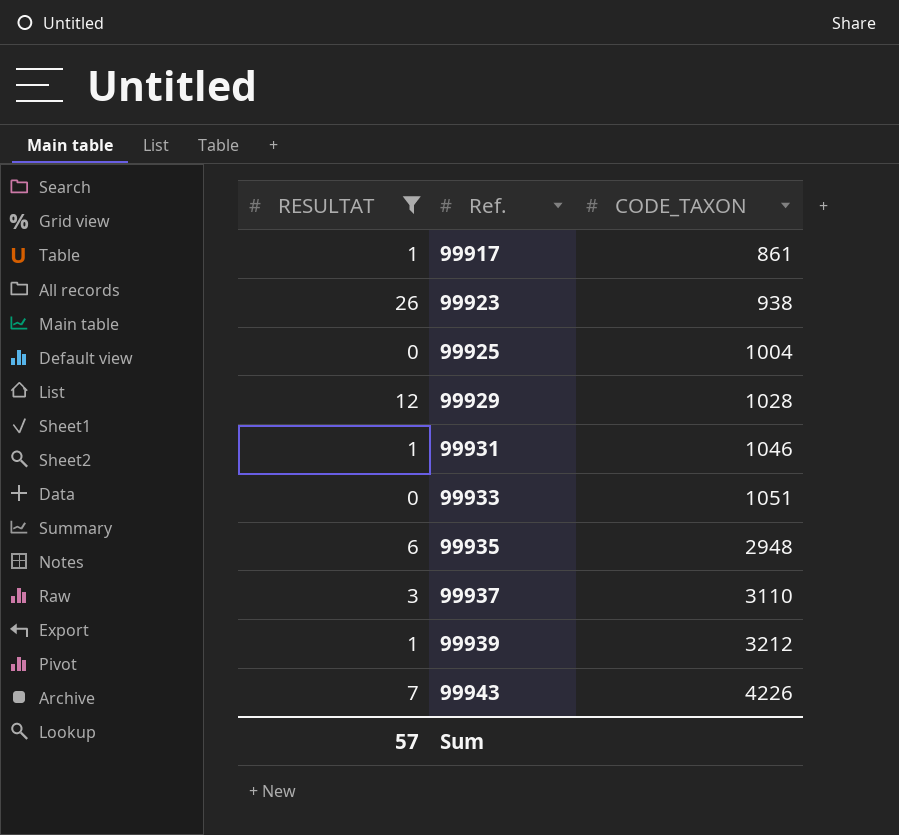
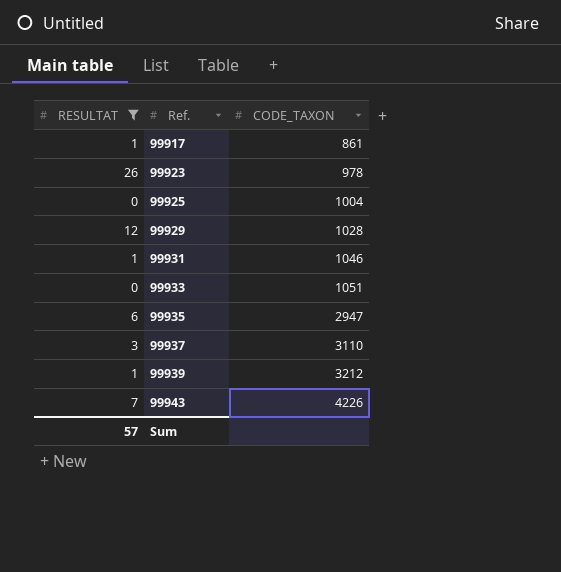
99923 | CODE_TAXON: 938 -> 978
99935 | CODE_TAXON: 2948 -> 2947

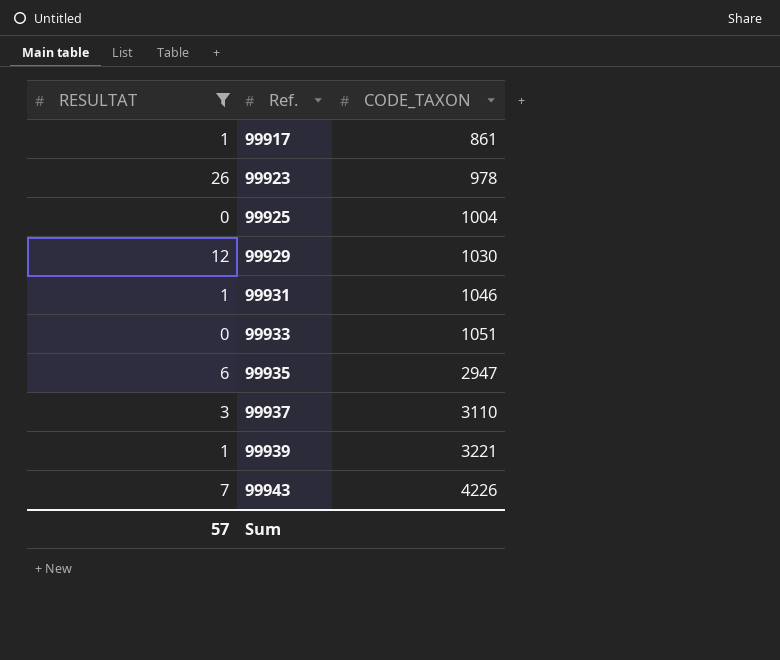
99929 | CODE_TAXON: 1028 -> 1030
99939 | CODE_TAXON: 3212 -> 3221

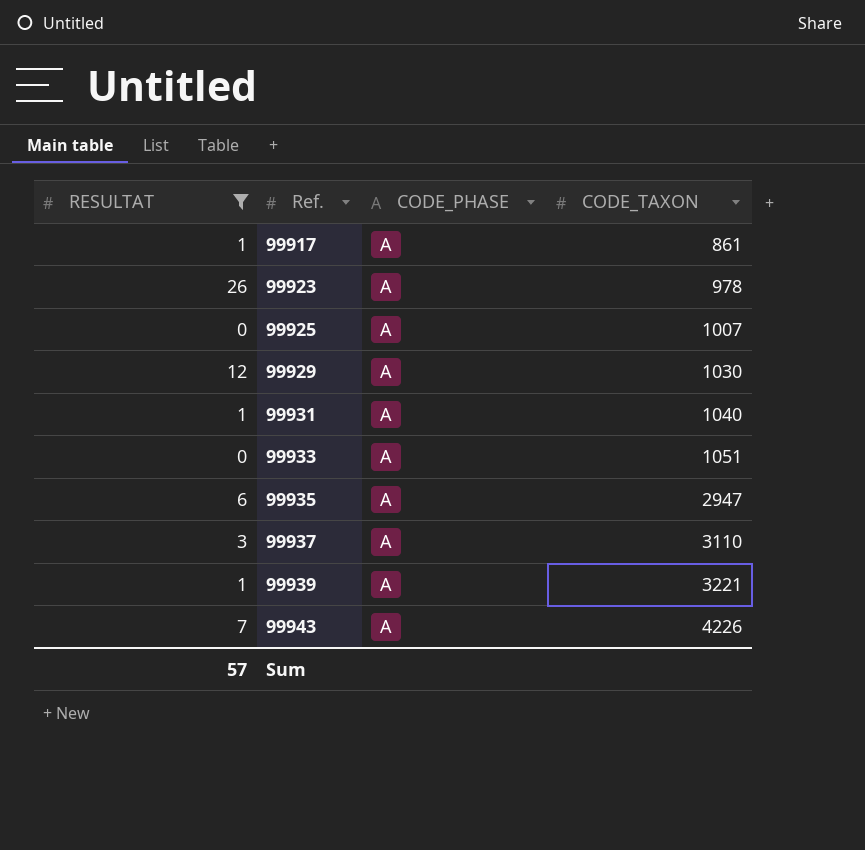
column CODE_PHASE | position: none -> 3
99925 | CODE_TAXON: 1004 -> 1007
99931 | CODE_TAXON: 1046 -> 1040

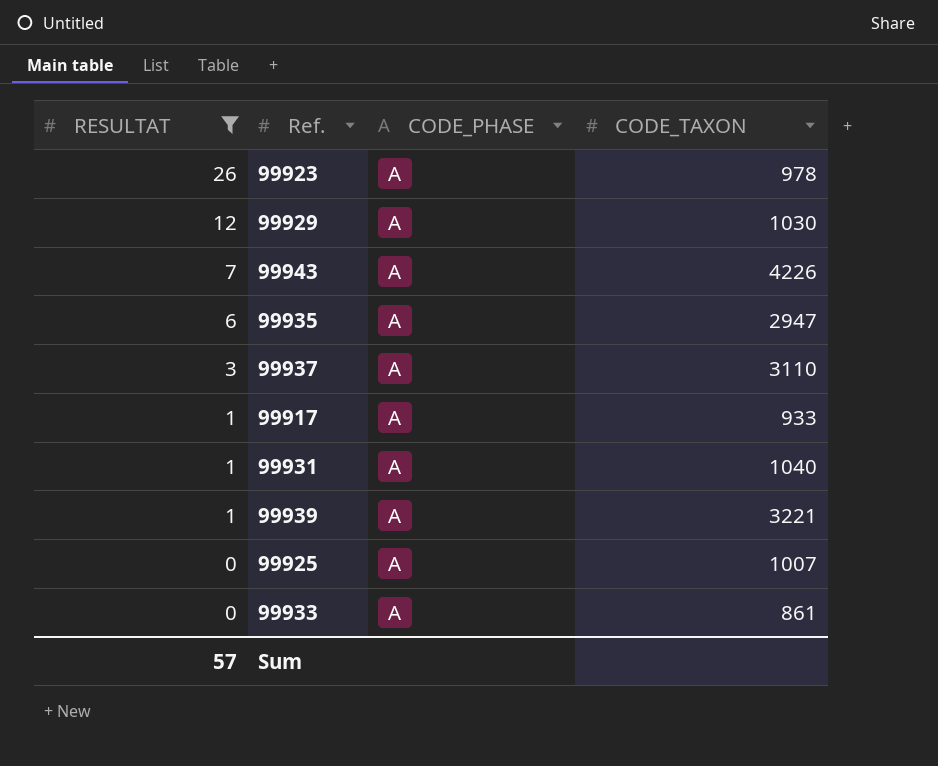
row order: Ref. ascending -> RESULTAT descending
99917 | CODE_TAXON: 861 -> 933
99933 | CODE_TAXON: 1051 -> 861

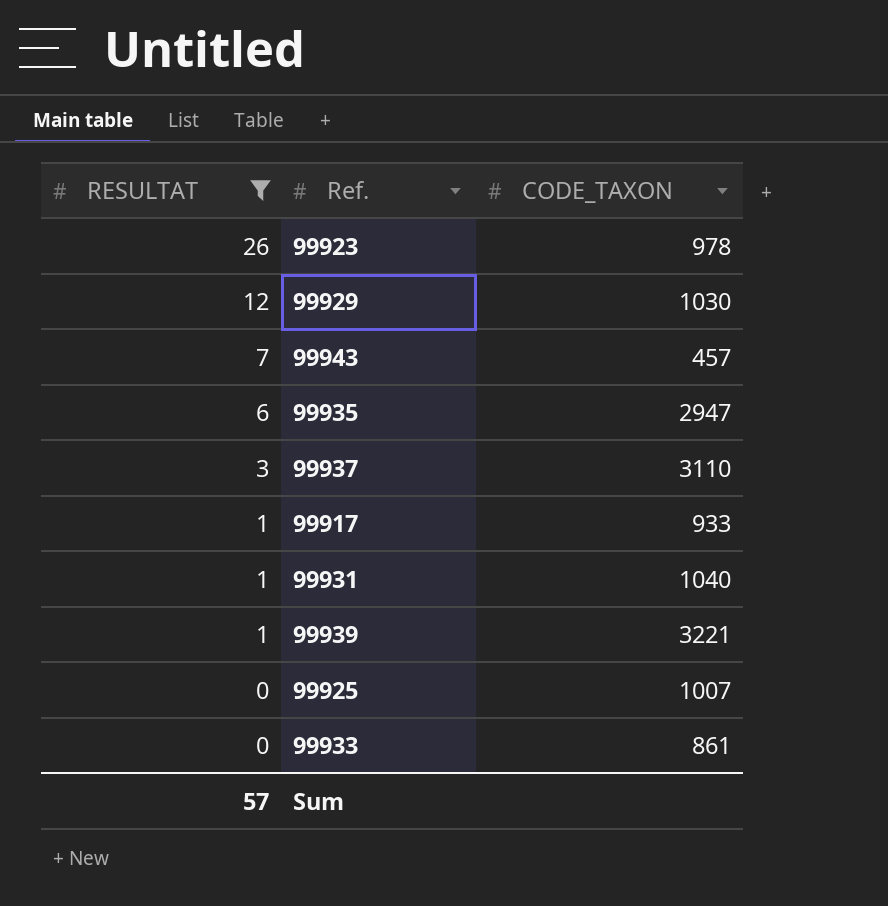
column CODE_PHASE | position: 3 -> none
99943 | CODE_TAXON: 4226 -> 457

